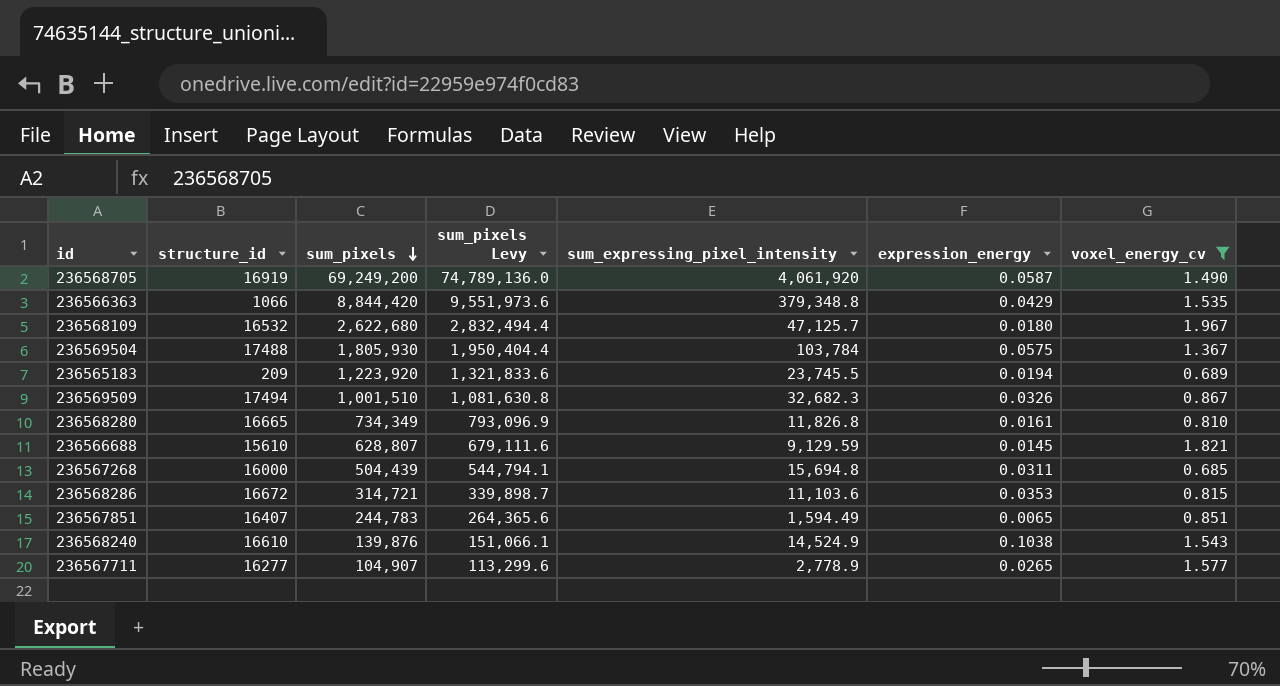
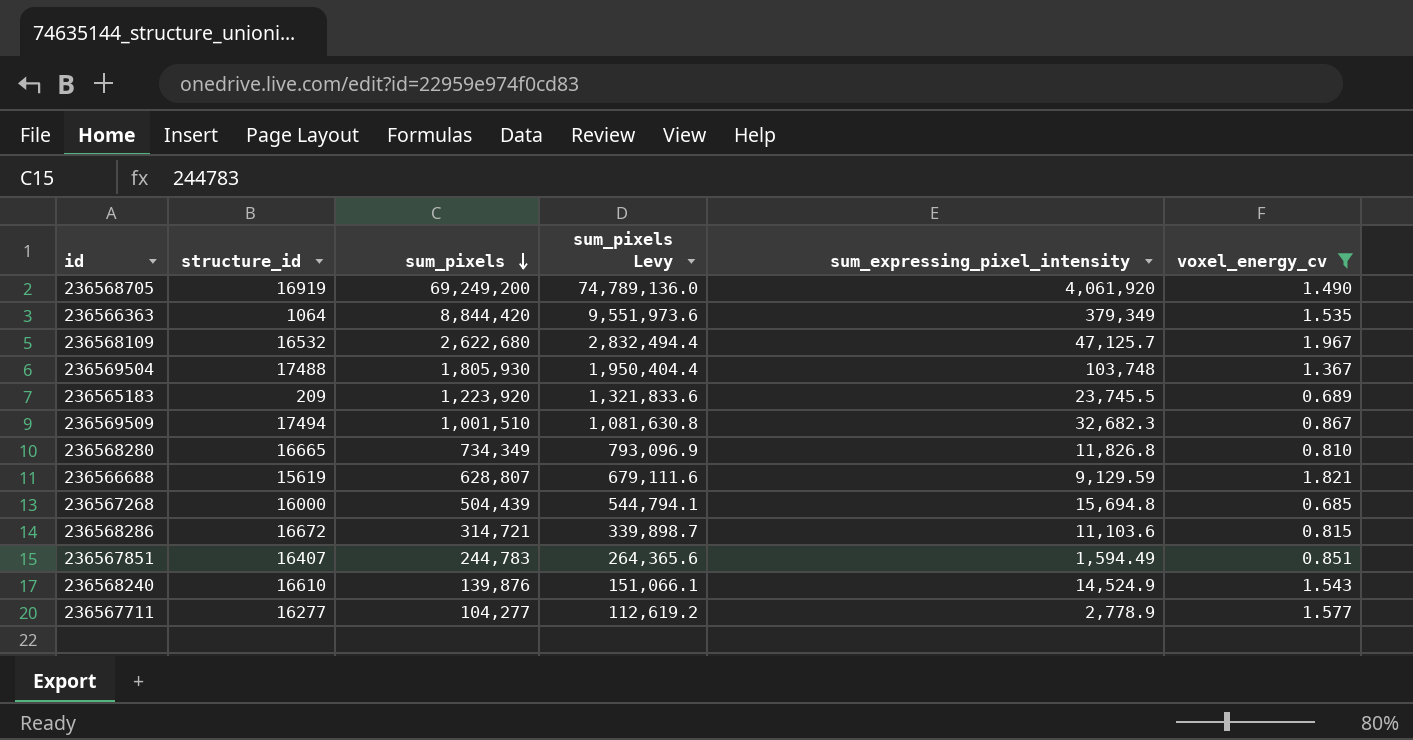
column expression_energy | formula: [sum_expressing_pixel_intensity] / [sum_pixels] -> none
236566363 | structure_id: 1066 -> 1064
236566363 | sum_expressing_pixel_intensity: 379,348.8 -> 379,349
236569504 | sum_expressing_pixel_intensity: 103,784 -> 103,748
236566688 | structure_id: 15610 -> 15619
236567711 | sum_pixels: 104,907 -> 104,277
236567711 | sum_pixels Levy: 113,299.6 -> 112,619.2

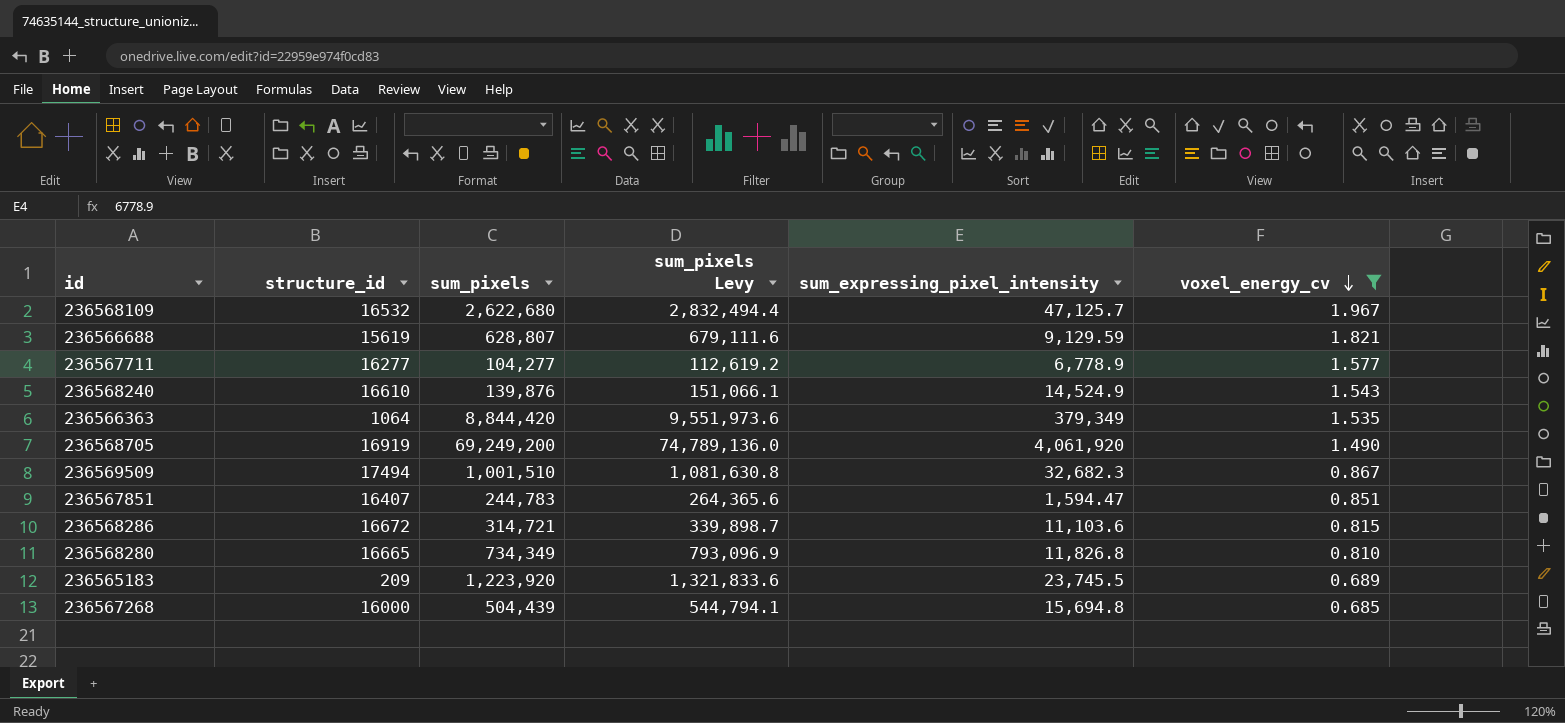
row order: sum_pixels descending -> voxel_energy_cv descending
row 236569504: 17488 | 1,805,930 | 1,950,404.4 | 103,748 | 1.367 -> none
236567711 | sum_expressing_pixel_intensity: 2,778.9 -> 6,778.9
236567851 | sum_expressing_pixel_intensity: 1,594.49 -> 1,594.47

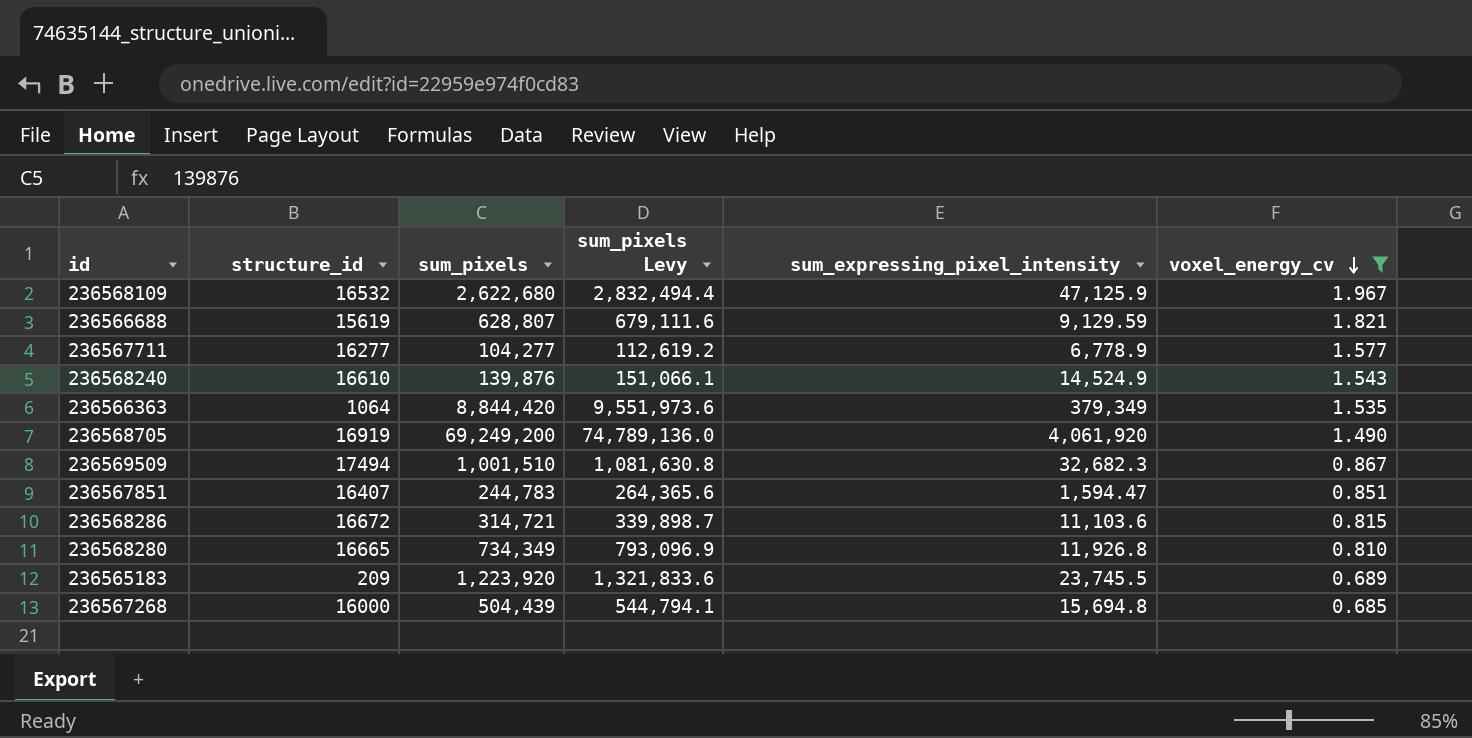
236568109 | sum_expressing_pixel_intensity: 47,125.7 -> 47,125.9
236568280 | sum_expressing_pixel_intensity: 11,826.8 -> 11,926.8

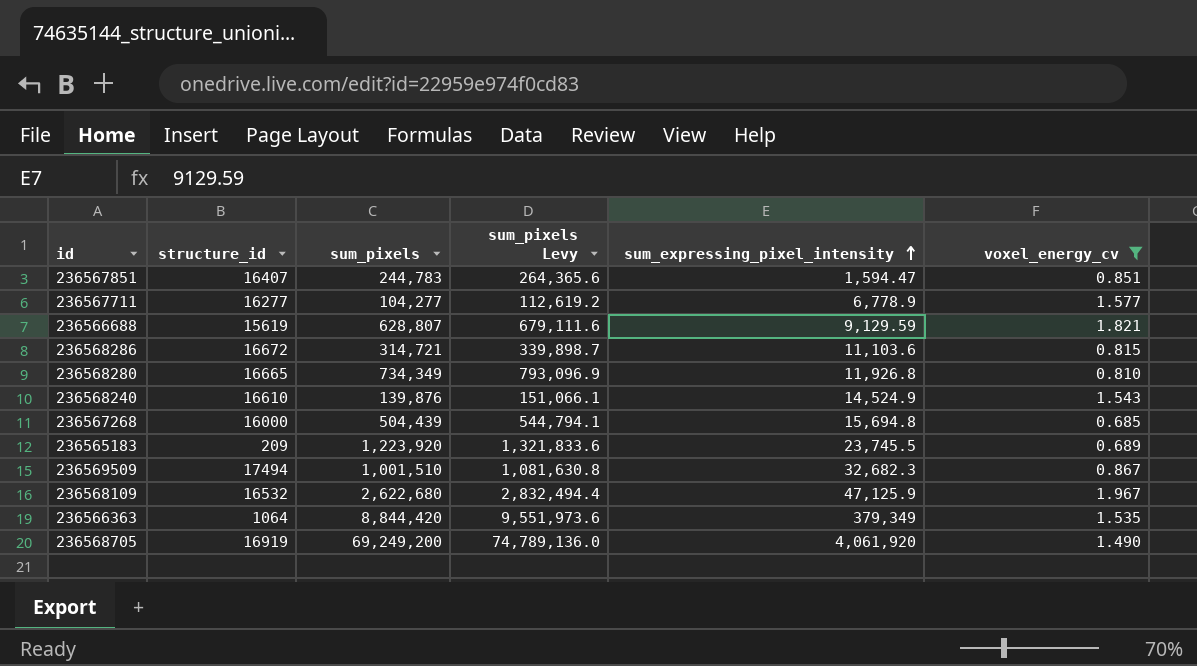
row order: voxel_energy_cv descending -> sum_expressing_pixel_intensity ascending

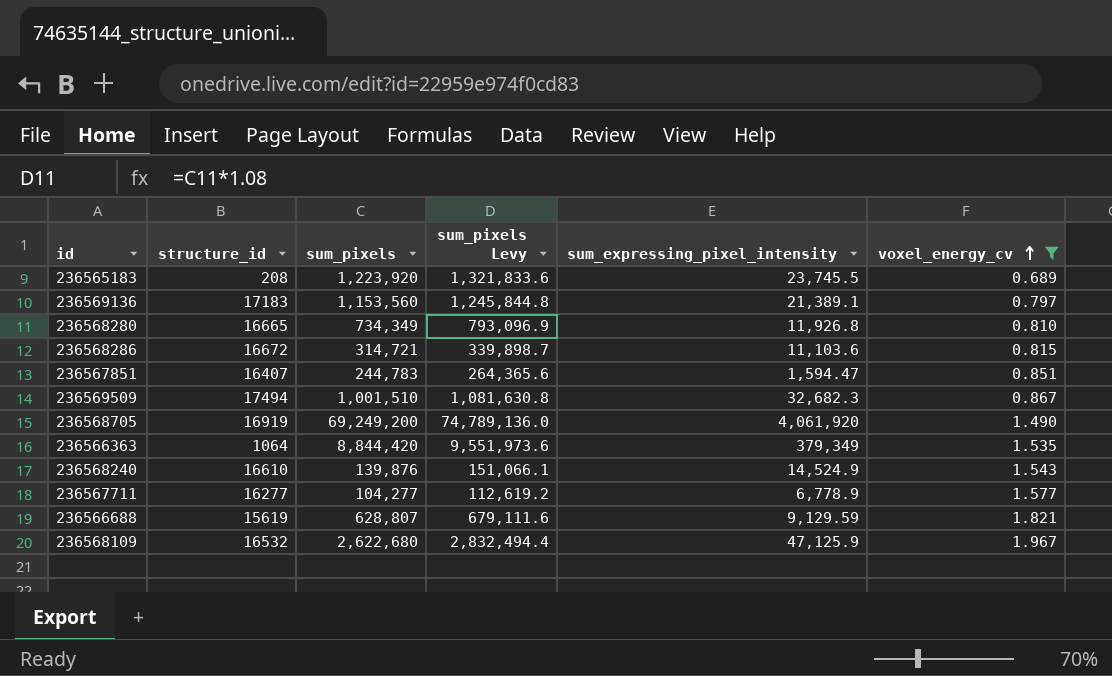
row order: sum_expressing_pixel_intensity ascending -> voxel_energy_cv ascending
row 236567268: 16000 | 504,439 | 544,794.1 | 15,694.8 | 0.685 -> none
236565183 | structure_id: 209 -> 208
row 236569136: none -> 17183 | 1,153,560 | 1,245,844.8 | 21,389.1 | 0.797

